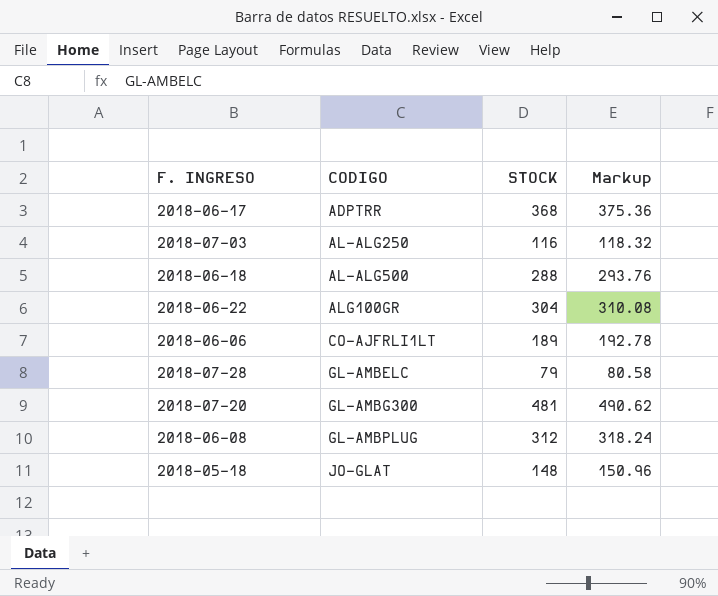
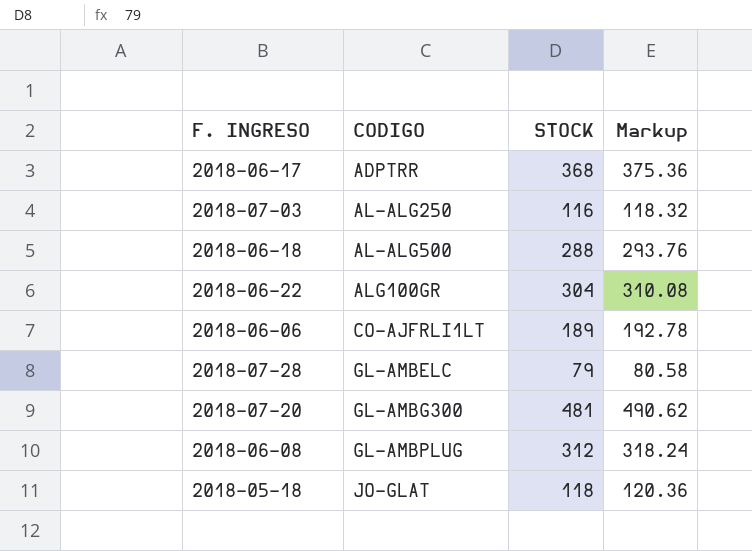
2018-05-18 | STOCK: 148 -> 118
2018-05-18 | Markup: 150.96 -> 120.36

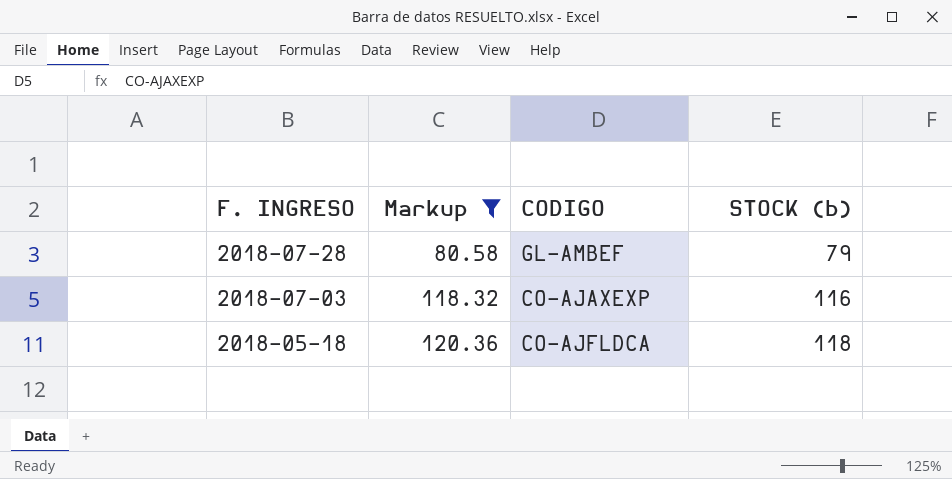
filter: none -> Markup <= 120.36
row order: CODIGO ascending -> F. INGRESO descending
column Markup | position: 4 -> 2
column name: STOCK -> STOCK (b)
2018-07-28 | CODIGO: GL-AMBELC -> GL-AMBEF
2018-07-03 | CODIGO: AL-ALG250 -> CO-AJAXEXP
2018-05-18 | CODIGO: JO-GLAT -> CO-AJFLDCA

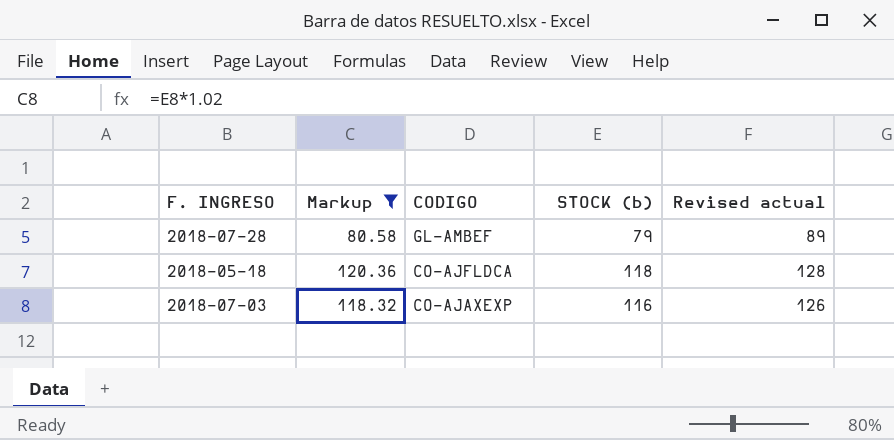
row order: F. INGRESO descending -> CODIGO descending
column Revised actual | formula: none -> [STOCK (b)] + 10

